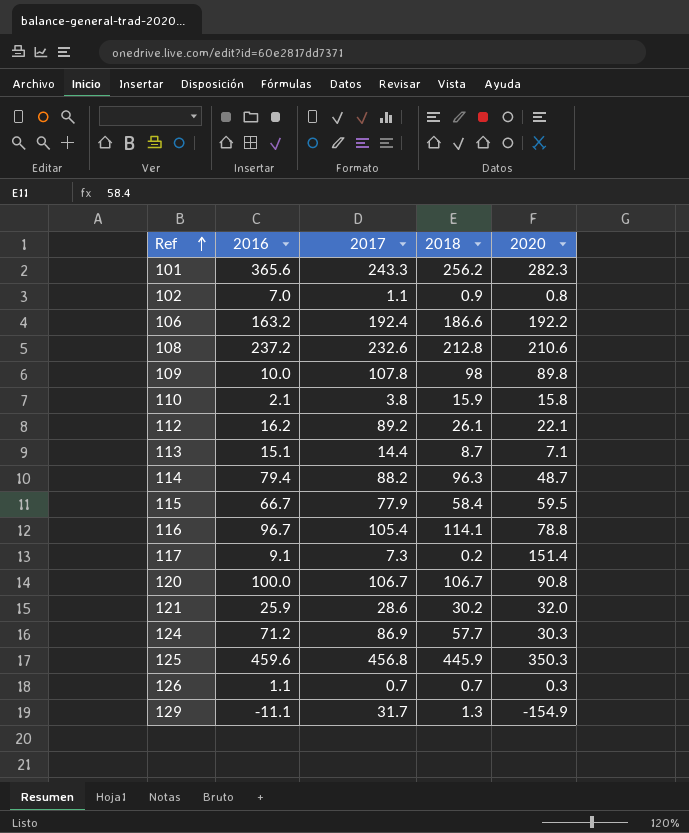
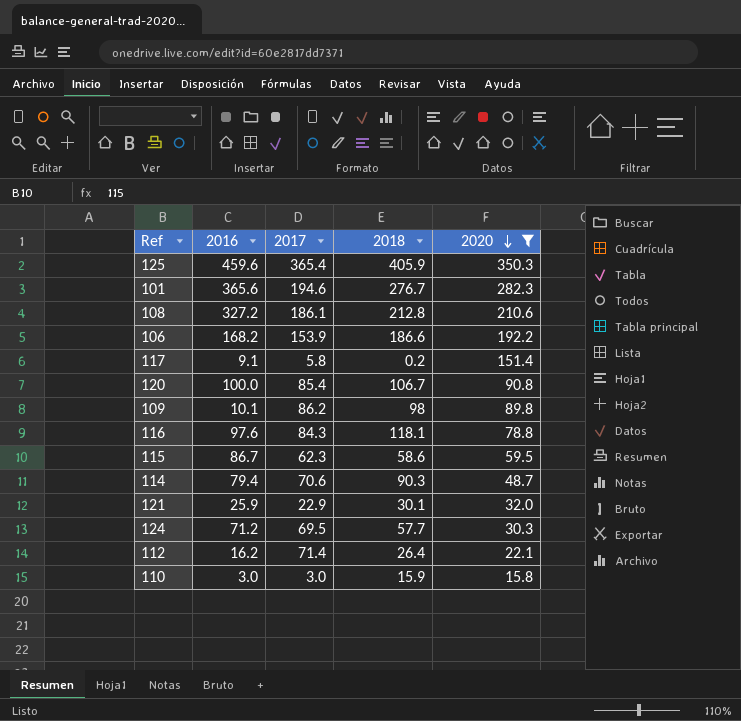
filter: none -> 2020 >= 15.8
row order: Ref ascending -> 2020 descending
125 | 2017: 456.8 -> 365.4
125 | 2018: 445.9 -> 405.9
101 | 2017: 243.3 -> 194.6
101 | 2018: 256.2 -> 276.7
108 | 2016: 237.2 -> 327.2
108 | 2017: 232.6 -> 186.1
106 | 2016: 163.2 -> 168.2
106 | 2017: 192.4 -> 153.9
117 | 2017: 7.3 -> 5.8
120 | 2017: 106.7 -> 85.4
109 | 2016: 10.0 -> 10.1
109 | 2017: 107.8 -> 86.2
116 | 2016: 96.7 -> 97.6
116 | 2017: 105.4 -> 84.3
116 | 2018: 114.1 -> 118.1
115 | 2016: 66.7 -> 86.7
115 | 2017: 77.9 -> 62.3
115 | 2018: 58.4 -> 58.6
114 | 2017: 88.2 -> 70.6
114 | 2018: 96.3 -> 90.3
121 | 2017: 28.6 -> 22.9
121 | 2018: 30.2 -> 30.1
124 | 2017: 86.9 -> 69.5
112 | 2017: 89.2 -> 71.4
112 | 2018: 26.1 -> 26.4
110 | 2016: 2.1 -> 3.0
110 | 2017: 3.8 -> 3.0

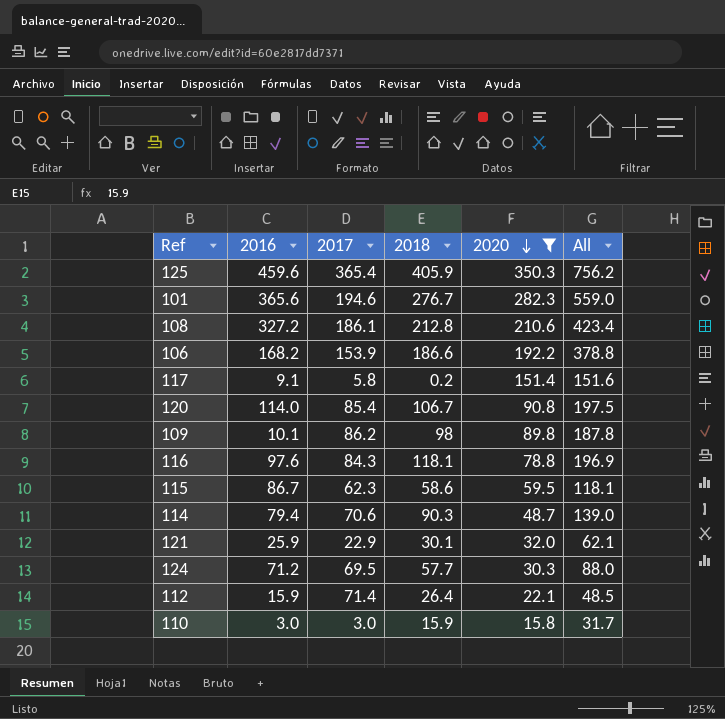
column All | formula: none -> [2018] + [2020]
120 | 2016: 100.0 -> 114.0
112 | 2016: 16.2 -> 15.9

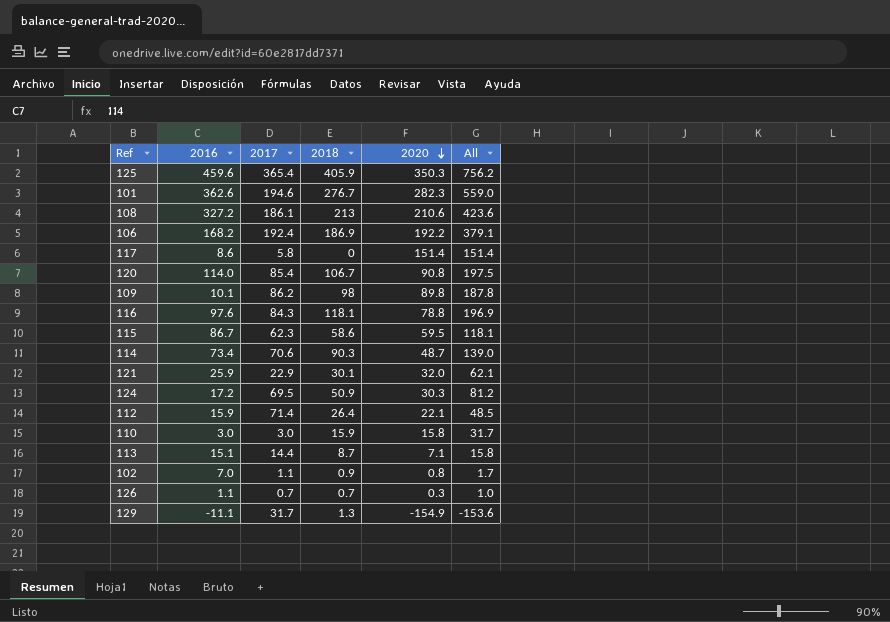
filter: 2020 >= 15.8 -> none
101 | 2016: 365.6 -> 362.6
108 | 2018: 212.8 -> 213
108 | All: 423.4 -> 423.6
106 | 2017: 153.9 -> 192.4
106 | 2018: 186.6 -> 186.9
106 | All: 378.8 -> 379.1
117 | 2016: 9.1 -> 8.6
117 | 2018: 0.2 -> 0
117 | All: 151.6 -> 151.4
114 | 2016: 79.4 -> 73.4
124 | 2016: 71.2 -> 17.2
124 | 2018: 57.7 -> 50.9
124 | All: 88.0 -> 81.2

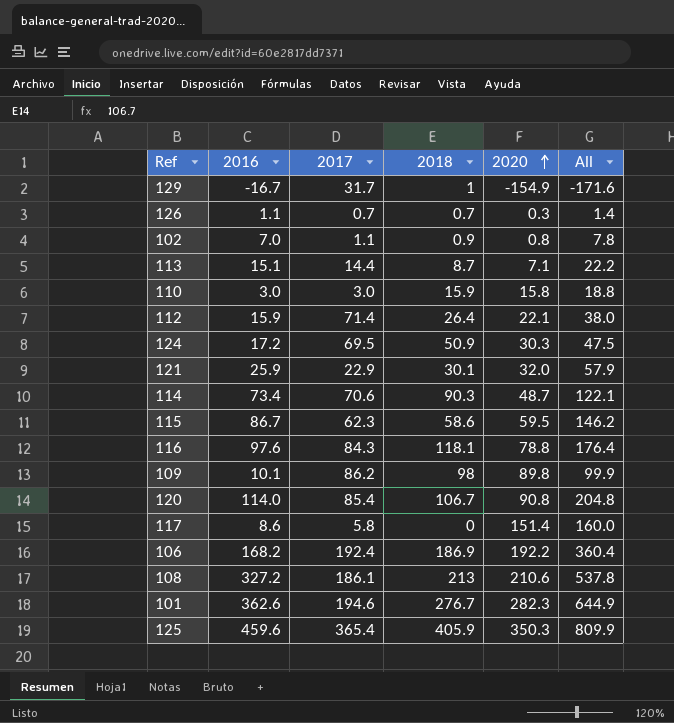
row order: 2020 descending -> 2020 ascending
column All | formula: [2018] + [2020] -> [2016] + [2020]
129 | 2016: -11.1 -> -16.7
129 | 2018: 1.3 -> 1

